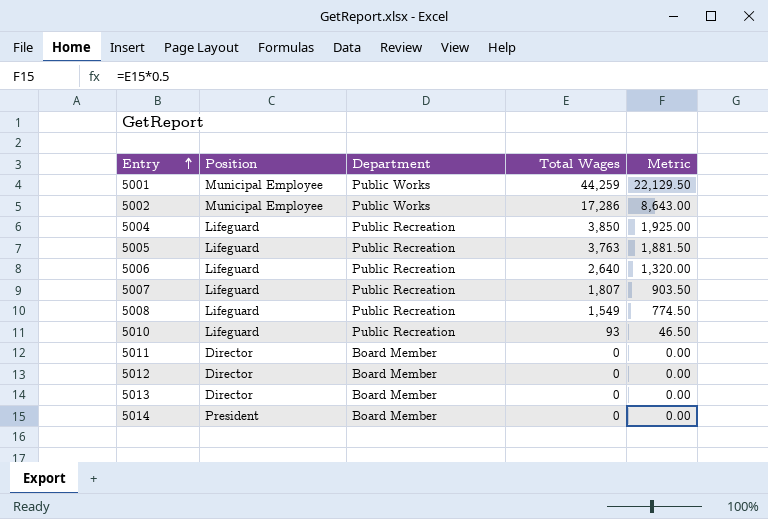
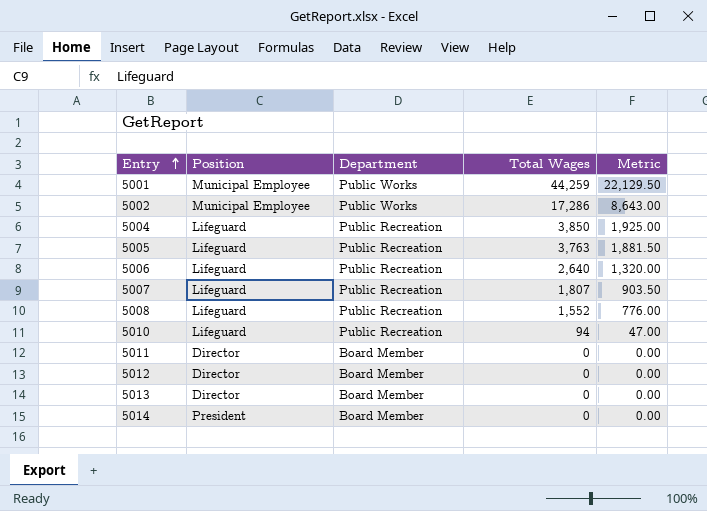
5008 | Total Wages: 1,549 -> 1,552
5008 | Metric: 774.50 -> 776.00
5010 | Total Wages: 93 -> 94
5010 | Metric: 46.50 -> 47.00

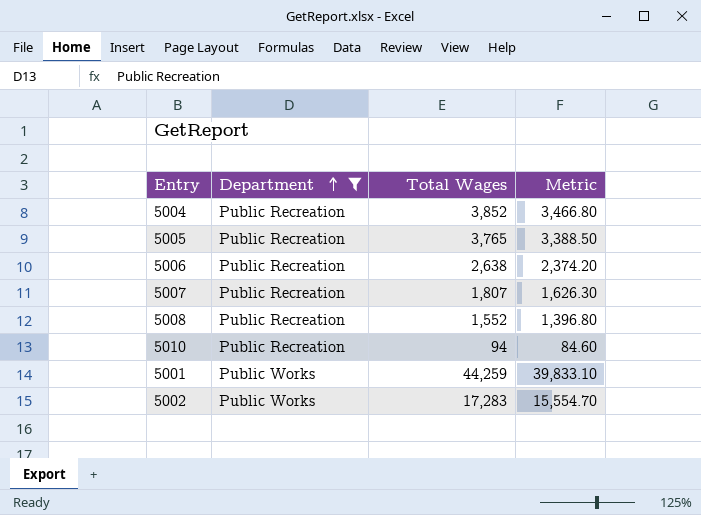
filter: none -> Department != Board Member
row order: Entry ascending -> Department ascending
column Position | position: 2 -> none
column Metric | formula: [Total Wages] * 0.5 -> [Total Wages] * 0.9
5004 | Total Wages: 3,850 -> 3,852
5005 | Total Wages: 3,763 -> 3,765
5006 | Total Wages: 2,640 -> 2,638
5002 | Total Wages: 17,286 -> 17,283

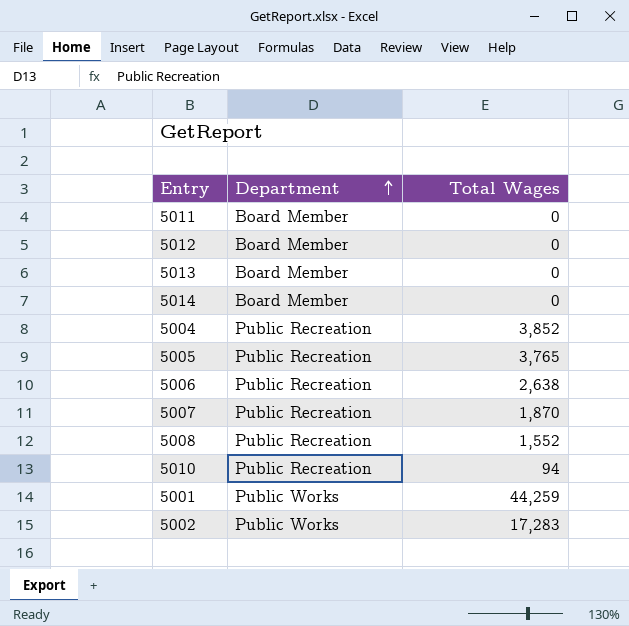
filter: Department != Board Member -> none
column Metric | formula: [Total Wages] * 0.9 -> none
5007 | Total Wages: 1,807 -> 1,870

